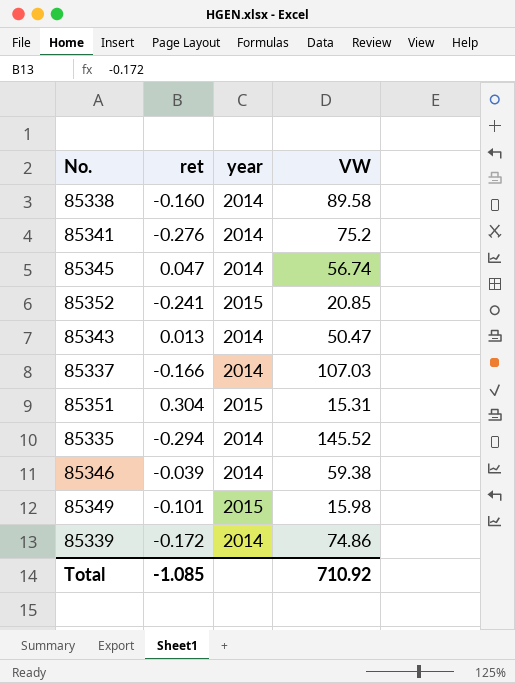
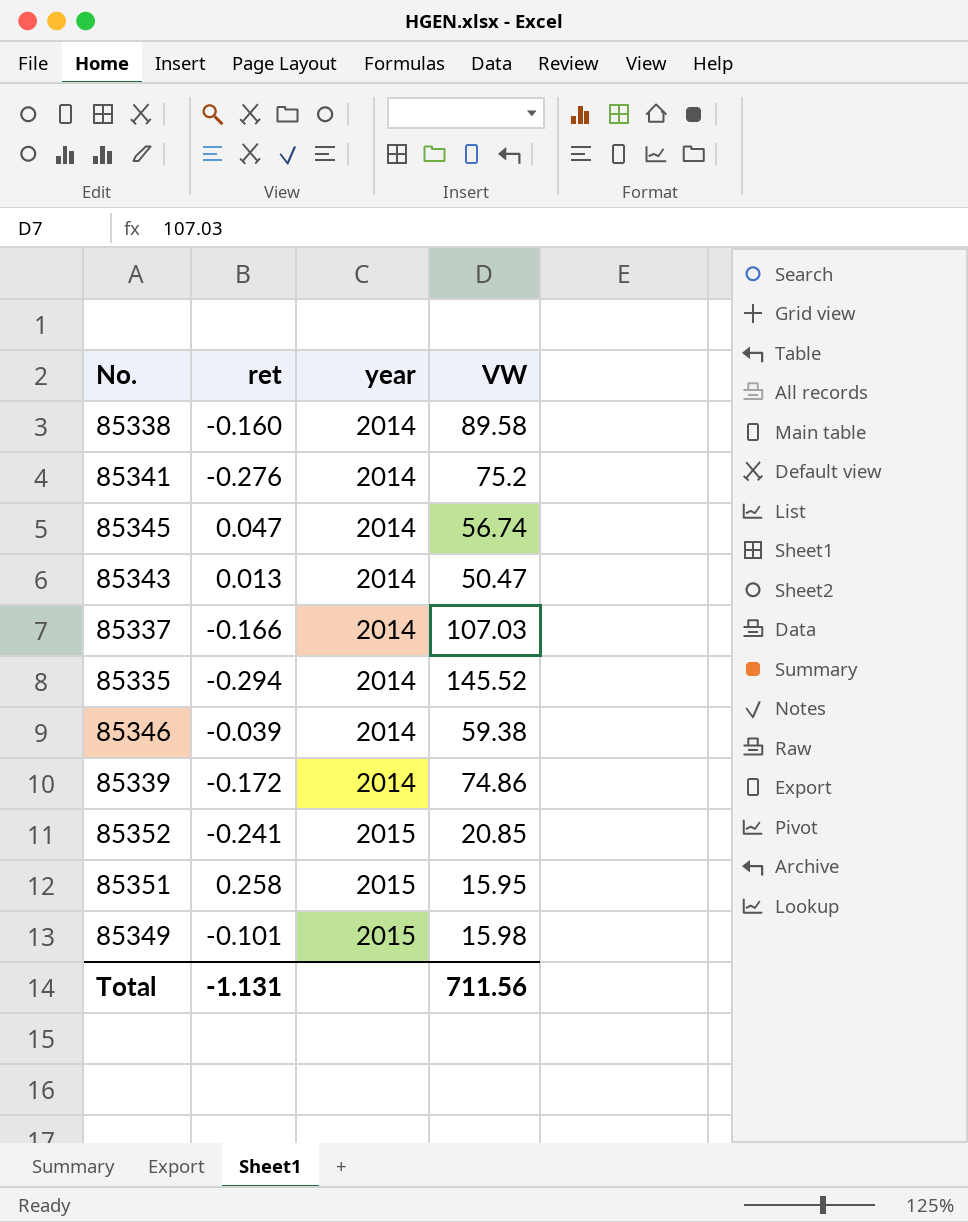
row order: none -> year ascending
85351 | ret: 0.304 -> 0.258
85351 | VW: 15.31 -> 15.95
Total | ret: -1.085 -> -1.131
Total | VW: 710.92 -> 711.56

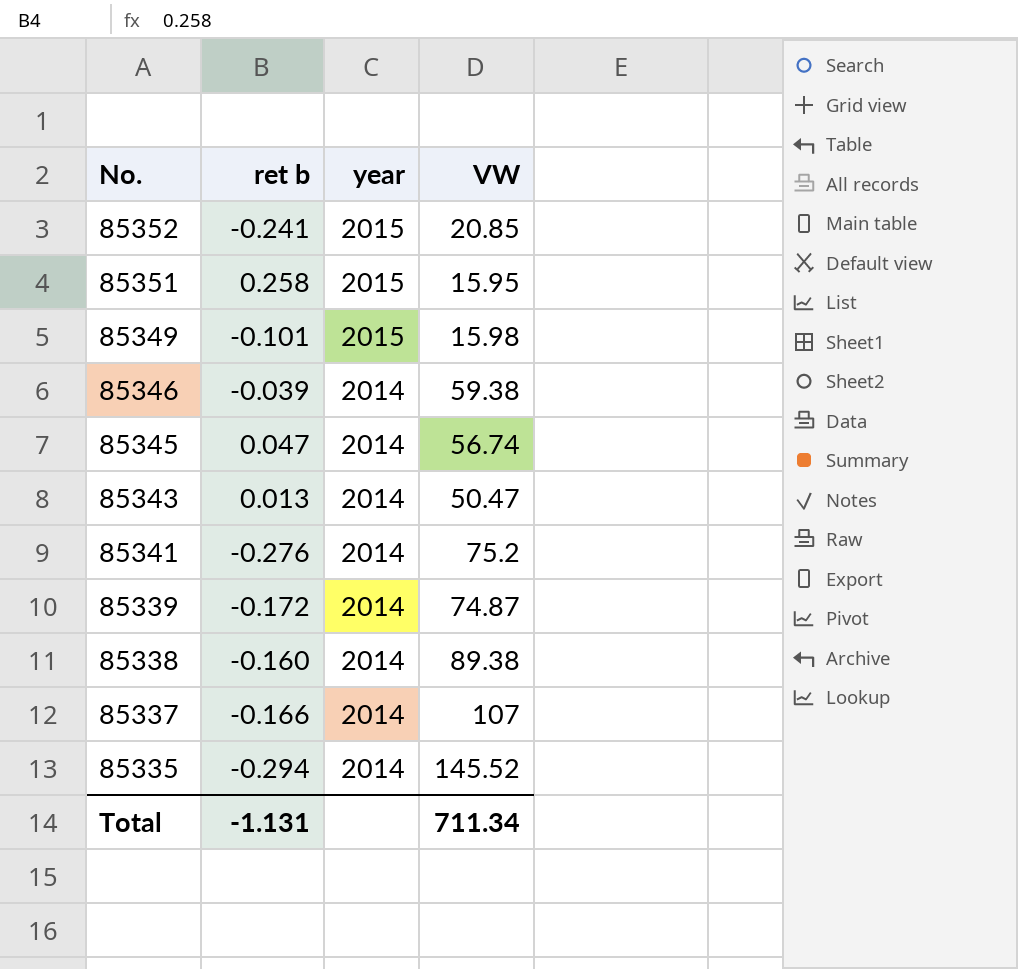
row order: year ascending -> No. descending
column name: ret -> ret b
85339 | VW: 74.86 -> 74.87
85338 | VW: 89.58 -> 89.38
85337 | VW: 107.03 -> 107
Total | VW: 711.56 -> 711.34

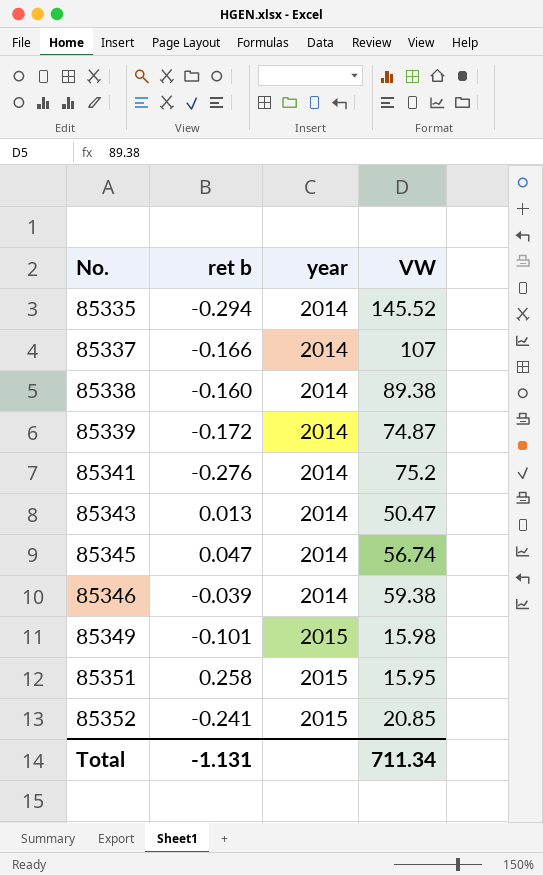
row order: No. descending -> No. ascending

